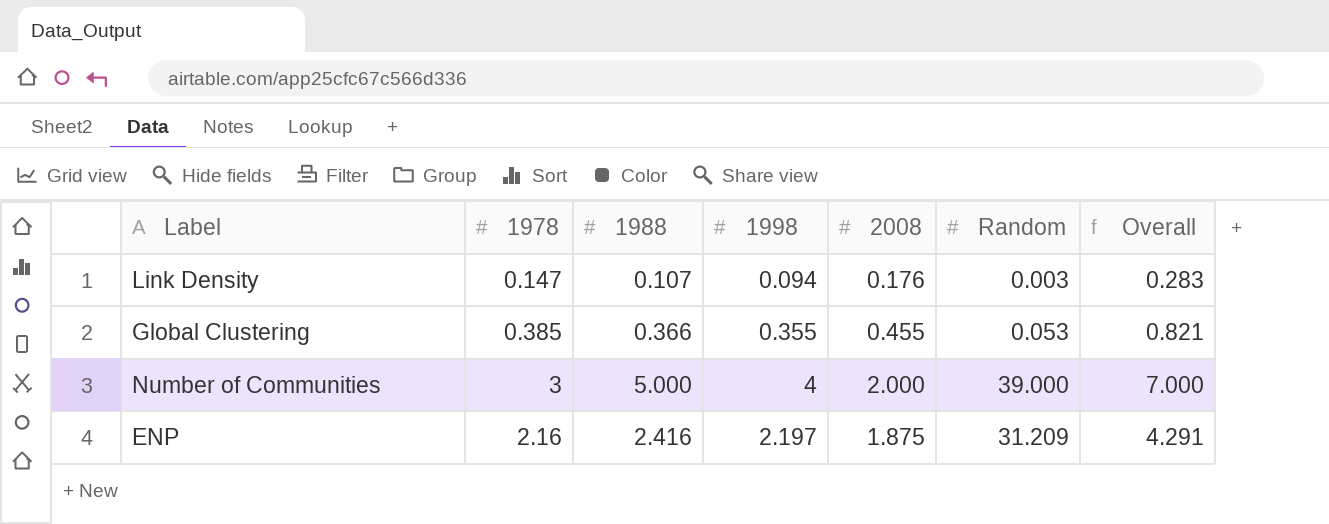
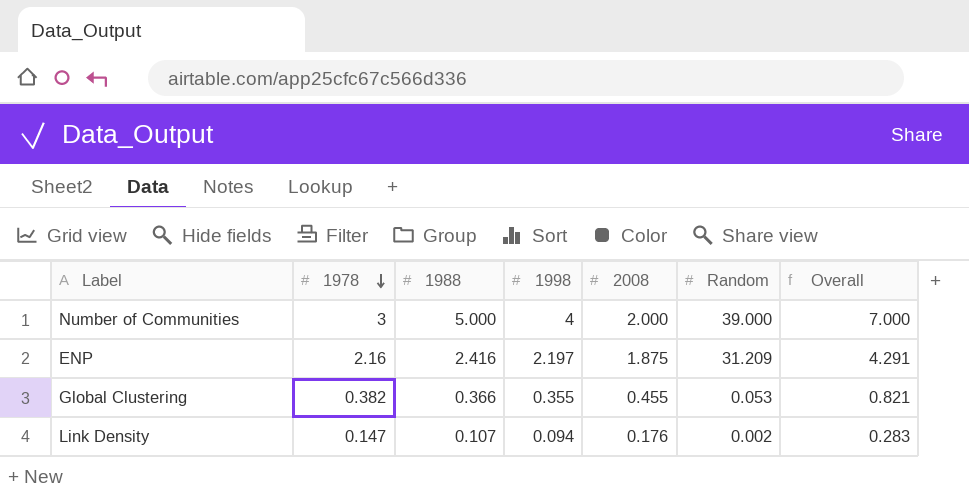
row order: none -> 1978 descending
Global Clustering | 1978: 0.385 -> 0.382
Link Density | Random: 0.003 -> 0.002

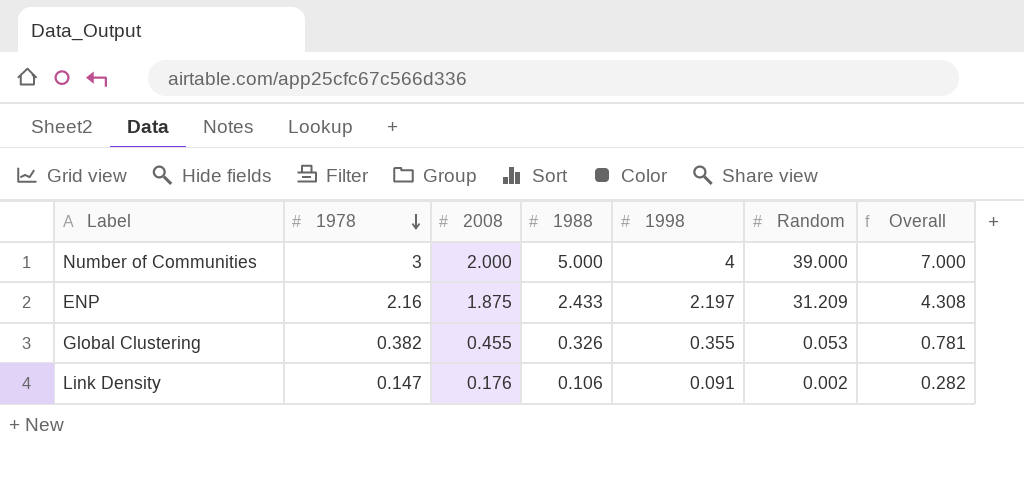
column 2008 | position: 5 -> 3
ENP | 1988: 2.416 -> 2.433
ENP | Overall: 4.291 -> 4.308
Global Clustering | 1988: 0.366 -> 0.326
Global Clustering | Overall: 0.821 -> 0.781
Link Density | 1988: 0.107 -> 0.106
Link Density | 1998: 0.094 -> 0.091
Link Density | Overall: 0.283 -> 0.282

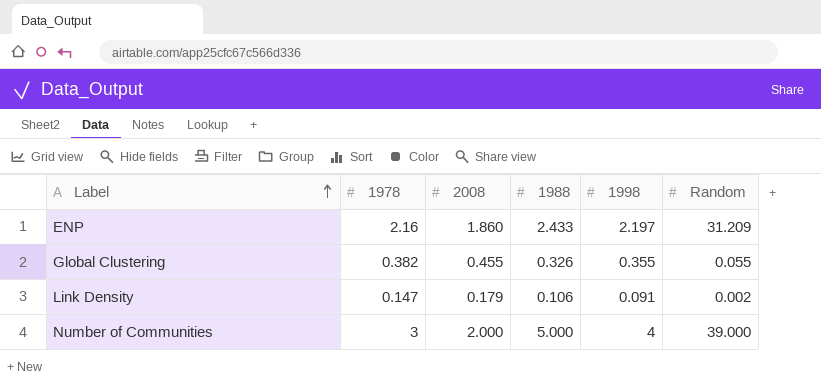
row order: 1978 descending -> Label ascending
column Overall | formula: [2008] + [1988] -> none
ENP | 2008: 1.875 -> 1.860
Global Clustering | Random: 0.053 -> 0.055
Link Density | 2008: 0.176 -> 0.179

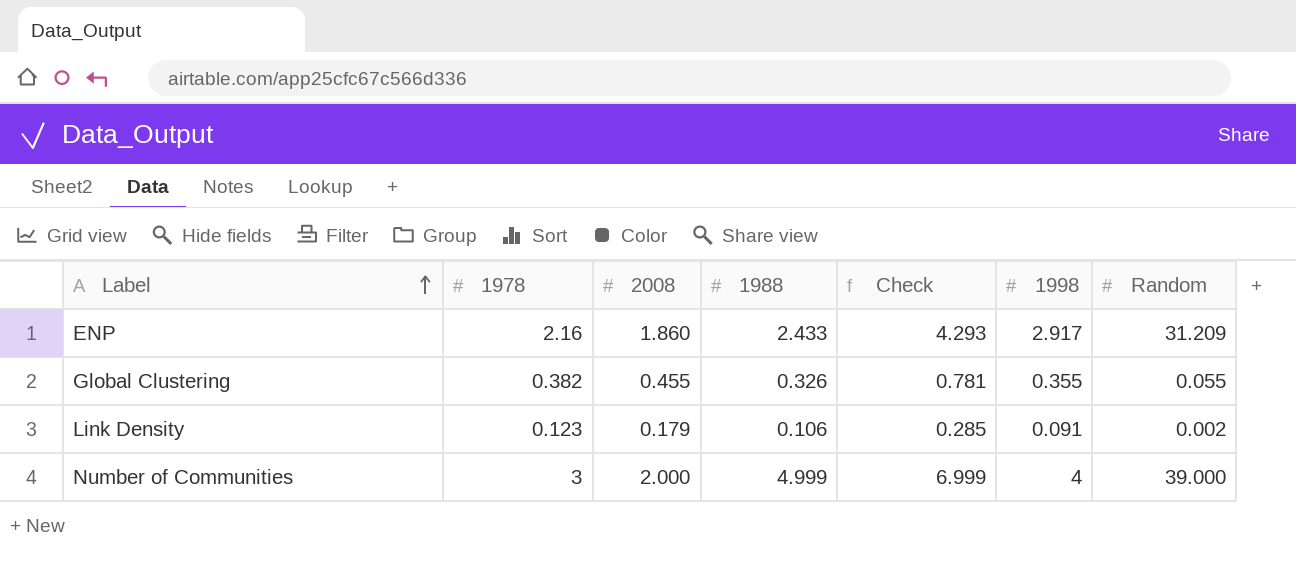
column Check | formula: none -> [2008] + [1988]
ENP | 1998: 2.197 -> 2.917
Link Density | 1978: 0.147 -> 0.123
Number of Communities | 1988: 5.000 -> 4.999

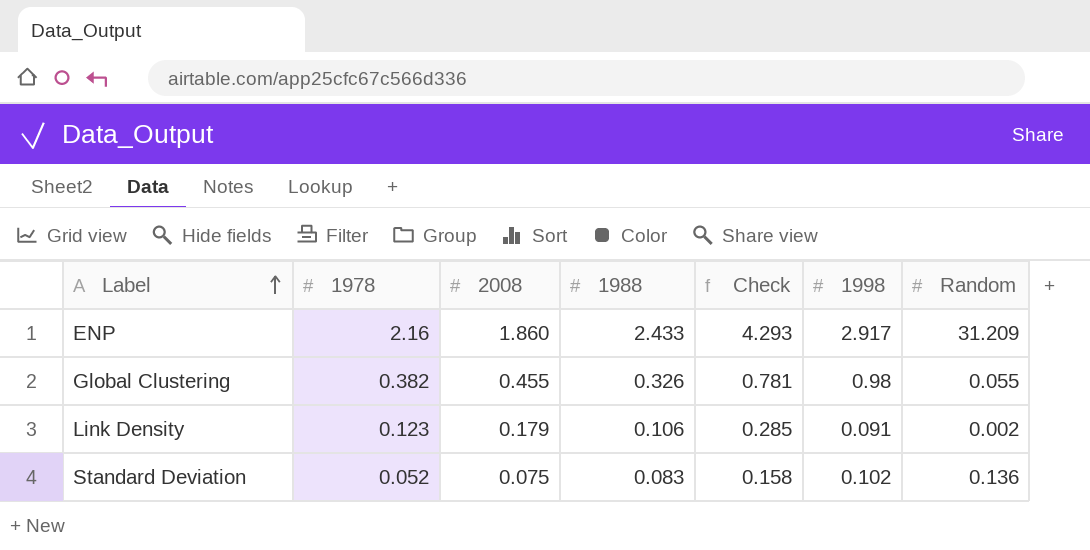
row Number of Communities: 3 | 2.000 | 4.999 | 6.999 | 4 | 39.000 -> none
Global Clustering | 1998: 0.355 -> 0.98
row Standard Deviation: none -> 0.052 | 0.075 | 0.083 | 0.158 | 0.102 | 0.136

